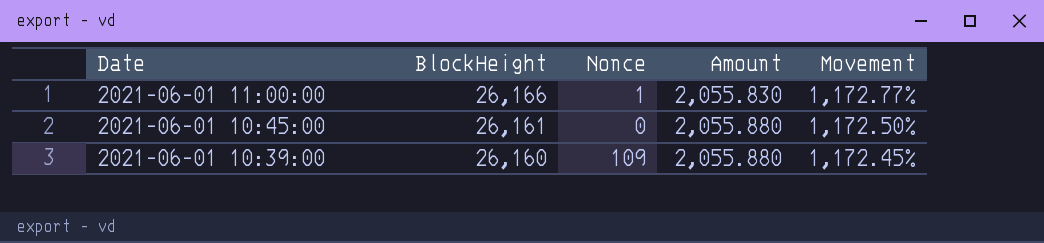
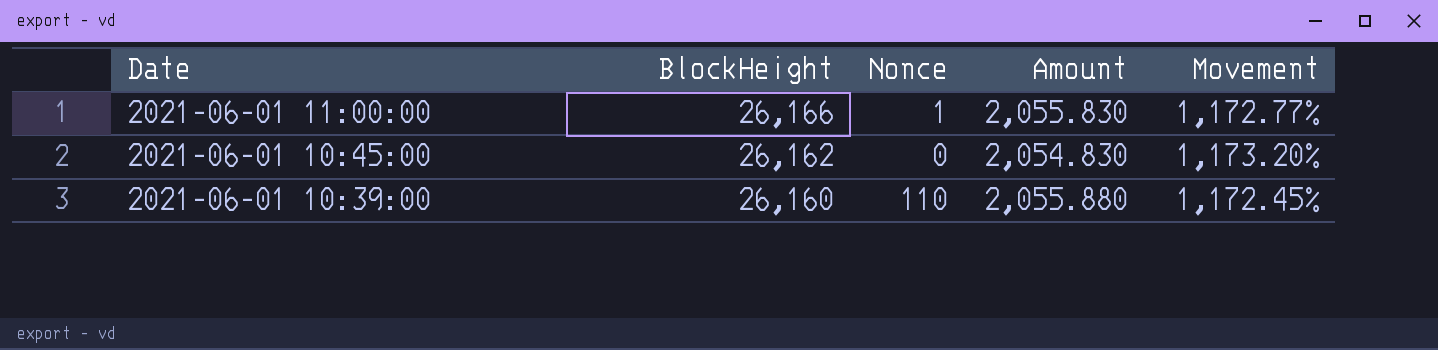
2021-06-01 10:45:00 | BlockHeight: 26,161 -> 26,162
2021-06-01 10:45:00 | Amount: 2,055.880 -> 2,054.830
2021-06-01 10:45:00 | Movement: 1,172.50% -> 1,173.20%
2021-06-01 10:39:00 | Nonce: 109 -> 110

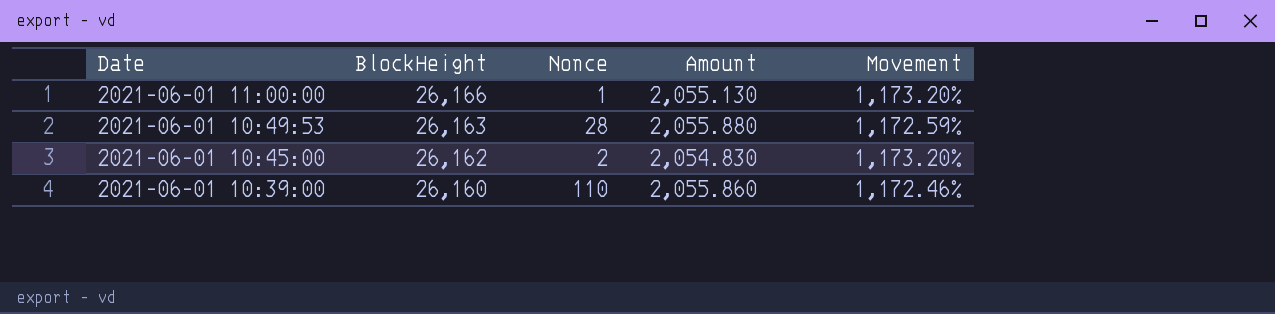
2021-06-01 11:00:00 | Amount: 2,055.830 -> 2,055.130
2021-06-01 11:00:00 | Movement: 1,172.77% -> 1,173.20%
row 2021-06-01 10:49:53: none -> 26,163 | 28 | 2,055.880 | 1,172.59%
2021-06-01 10:45:00 | Nonce: 0 -> 2
2021-06-01 10:39:00 | Amount: 2,055.880 -> 2,055.860
2021-06-01 10:39:00 | Movement: 1,172.45% -> 1,172.46%

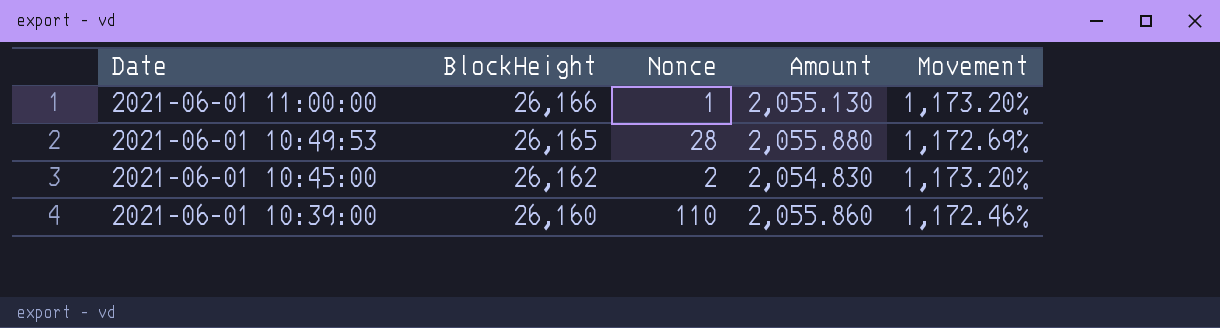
2021-06-01 10:49:53 | BlockHeight: 26,163 -> 26,165
2021-06-01 10:49:53 | Movement: 1,172.59% -> 1,172.69%

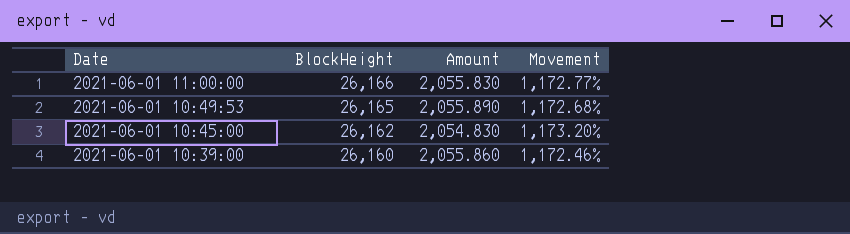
column Nonce | position: 3 -> none
2021-06-01 11:00:00 | Amount: 2,055.130 -> 2,055.830
2021-06-01 11:00:00 | Movement: 1,173.20% -> 1,172.77%
2021-06-01 10:49:53 | Amount: 2,055.880 -> 2,055.890
2021-06-01 10:49:53 | Movement: 1,172.69% -> 1,172.68%

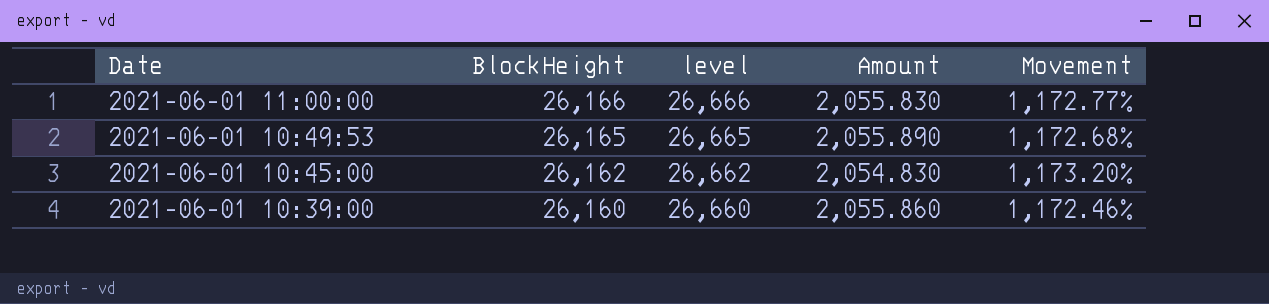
column level | formula: none -> [BlockHeight] + 500

